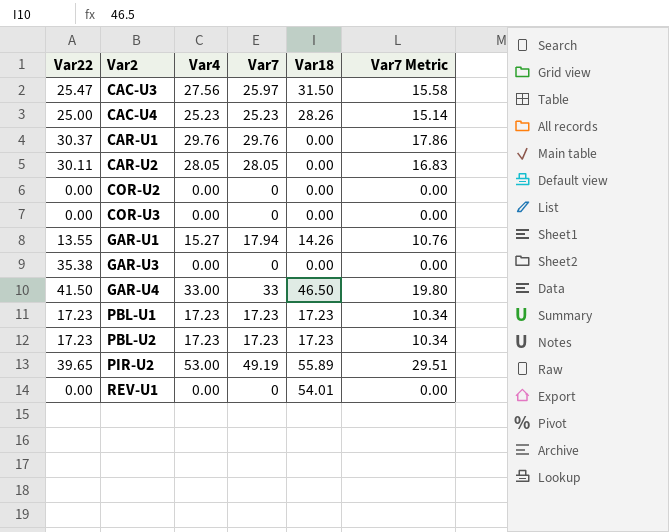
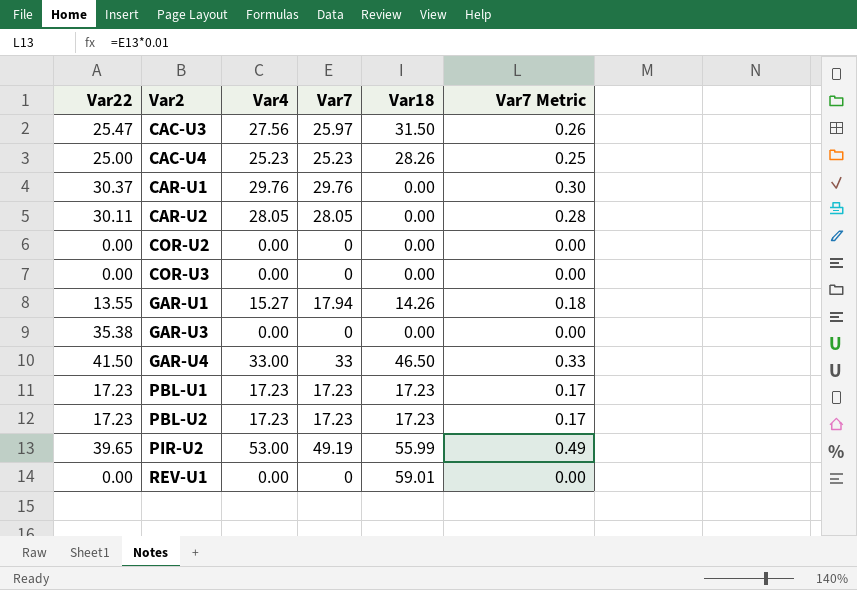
column Var7 Metric | formula: [Var7] * 0.6 -> [Var7] * 0.01
PIR-U2 | Var18: 55.89 -> 55.99
REV-U1 | Var18: 54.01 -> 59.01

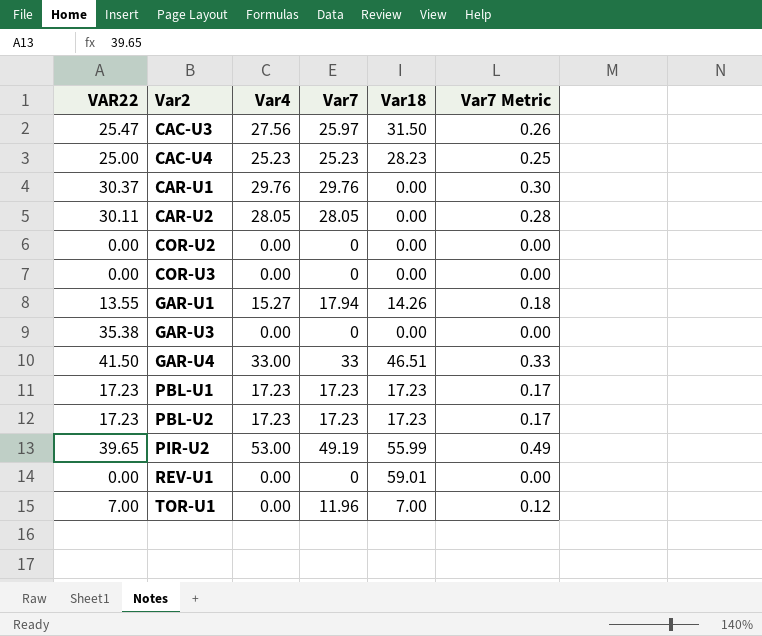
column name: Var22 -> VAR22
CAC-U4 | Var18: 28.26 -> 28.23
GAR-U4 | Var18: 46.50 -> 46.51
row TOR-U1: none -> 7.00 | 0.00 | 11.96 | 7.00 | 0.12

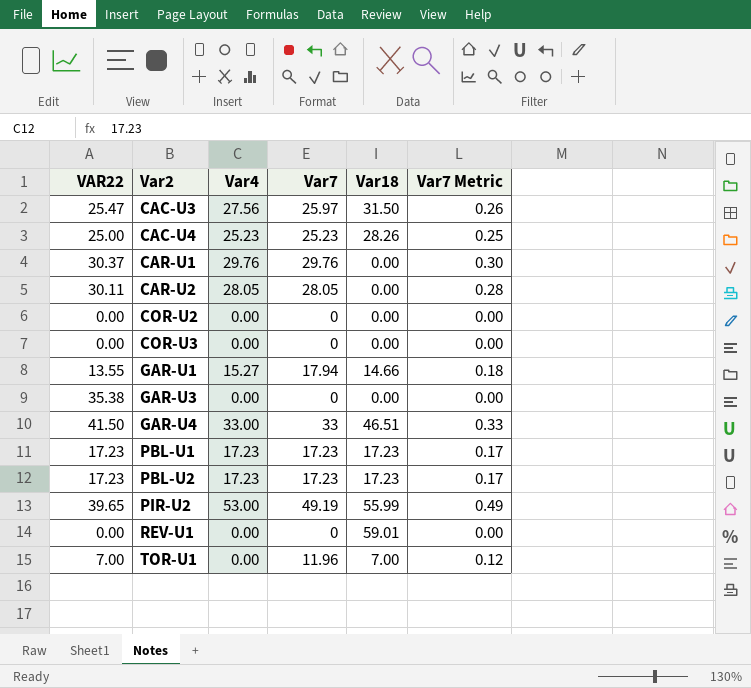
CAC-U4 | Var18: 28.23 -> 28.26
GAR-U1 | Var18: 14.26 -> 14.66

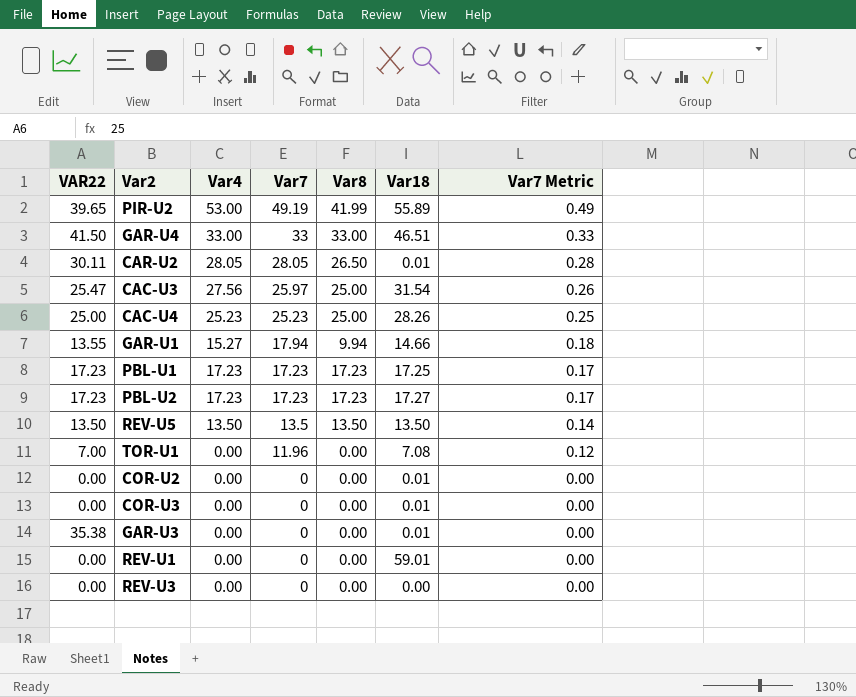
row order: Var2 ascending -> Var7 descending
column Var8 | position: none -> 5
row CAR-U1: 30.37 | 29.76 | 29.76 | 0.00 | 0.30 -> none
PIR-U2 | Var18: 55.99 -> 55.89
CAR-U2 | Var18: 0.00 -> 0.01
CAC-U3 | Var18: 31.50 -> 31.54
PBL-U1 | Var18: 17.23 -> 17.25
PBL-U2 | Var18: 17.23 -> 17.27
row REV-U5: none -> 13.50 | 13.50 | 13.5 | 13.50 | 13.50 | 0.14
TOR-U1 | Var18: 7.00 -> 7.08
COR-U2 | Var18: 0.00 -> 0.01
COR-U3 | Var18: 0.00 -> 0.01
GAR-U3 | Var18: 0.00 -> 0.01
row REV-U3: none -> 0.00 | 0.00 | 0 | 0.00 | 0.00 | 0.00

